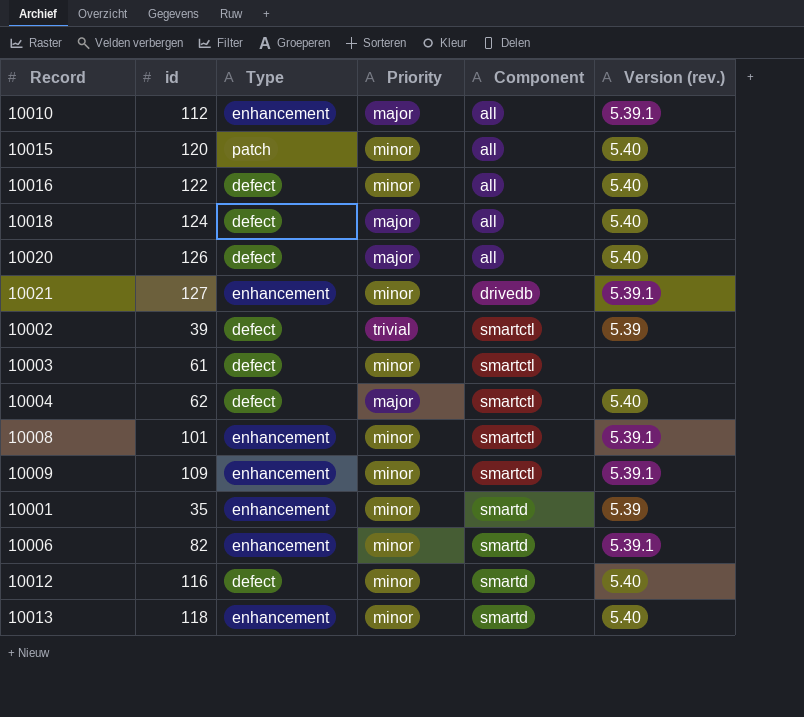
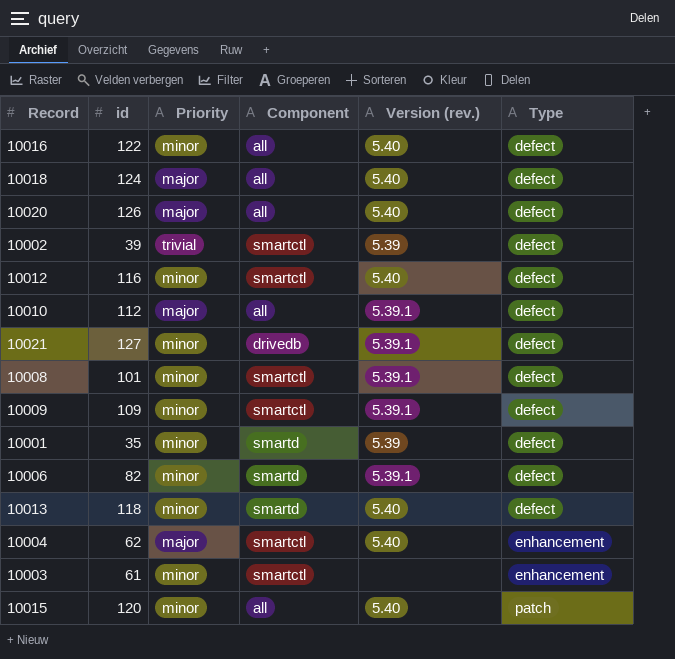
row order: Component ascending -> Type ascending
column Type | position: 3 -> 6
10012 | Component: smartd -> smartctl
10010 | Type: enhancement -> defect
10021 | Type: enhancement -> defect
10008 | Type: enhancement -> defect
10009 | Type: enhancement -> defect
10001 | Type: enhancement -> defect
10006 | Type: enhancement -> defect
10013 | Type: enhancement -> defect
10004 | Type: defect -> enhancement
10003 | Type: defect -> enhancement

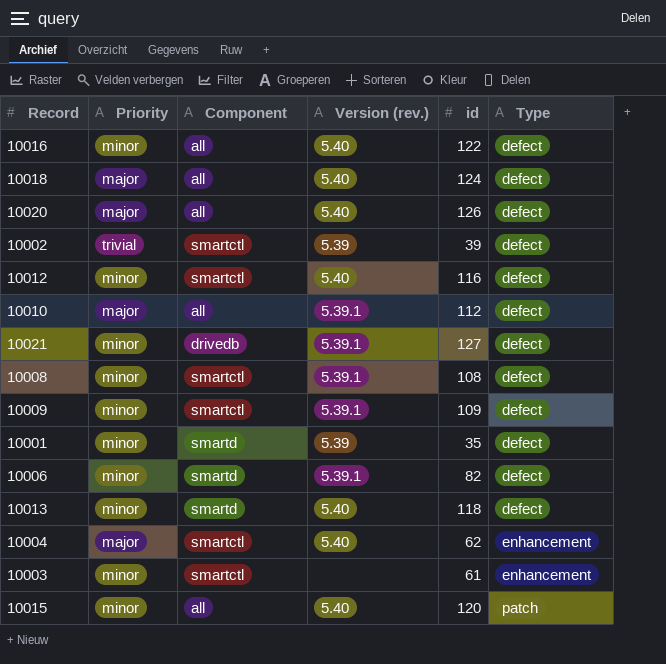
column id | position: 2 -> 5
10008 | id: 101 -> 108

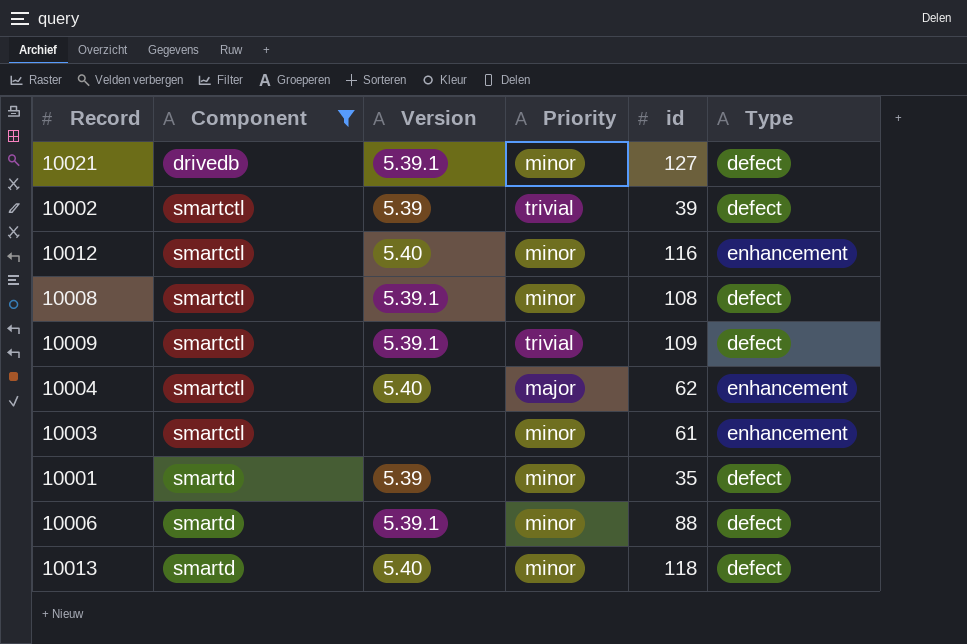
filter: none -> Component != all
row order: Type ascending -> Component ascending
column name: Version (rev.) -> Version
column Priority | position: 2 -> 4
10012 | Type: defect -> enhancement
10009 | Priority: minor -> trivial
10006 | id: 82 -> 88

